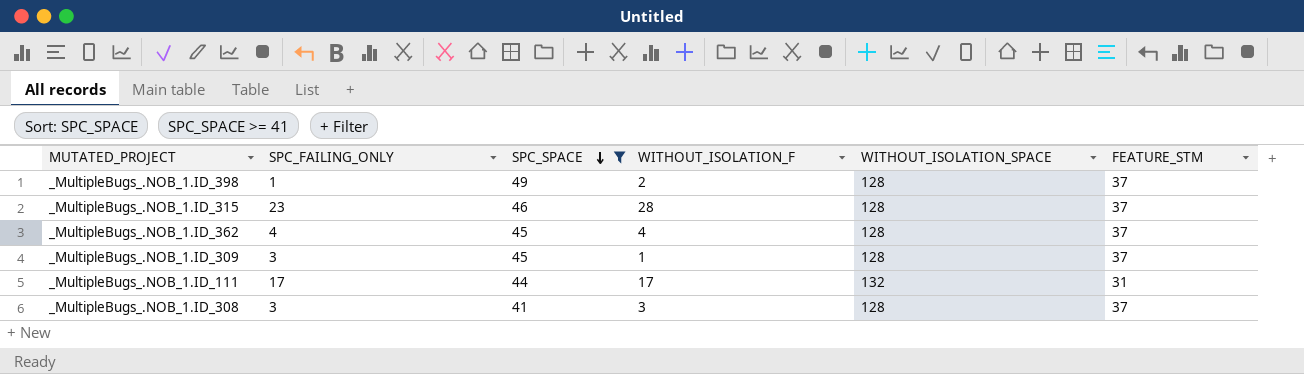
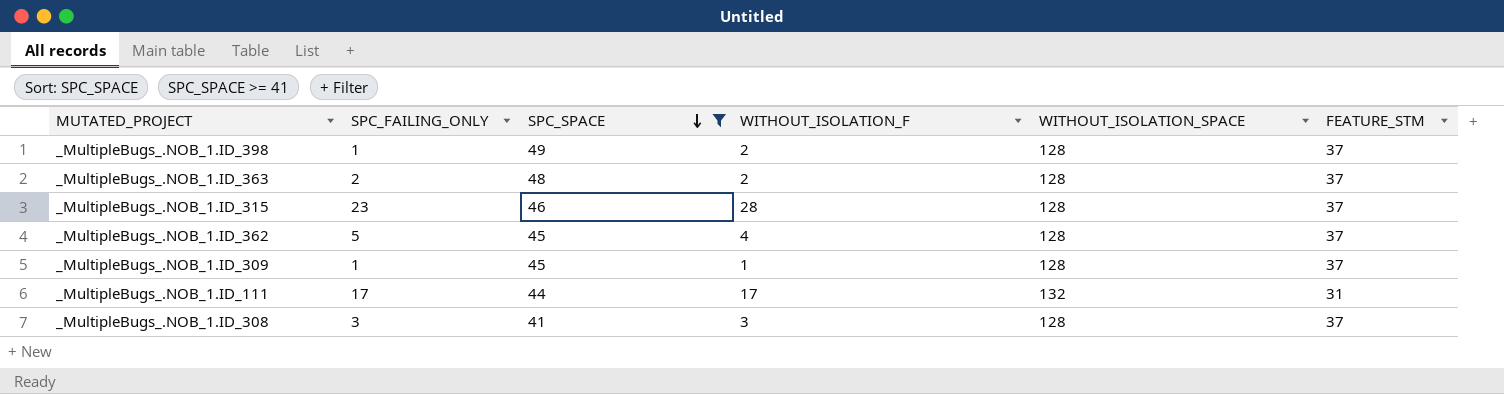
row _MultipleBugs_.NOB_1.ID_363: none -> 2 | 48 | 2 | 128 | 37
_MultipleBugs_.NOB_1.ID_362 | SPC_FAILING_ONLY: 4 -> 5
_MultipleBugs_.NOB_1.ID_309 | SPC_FAILING_ONLY: 3 -> 1

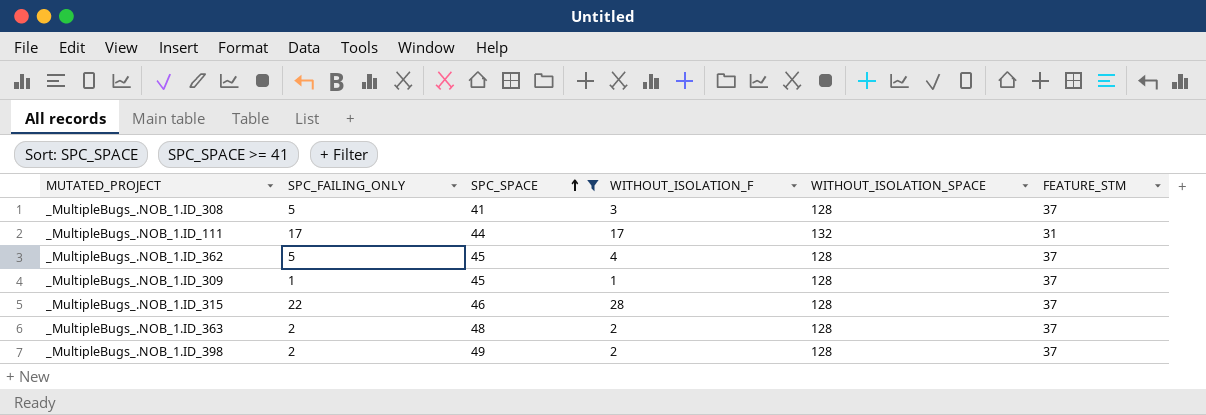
row order: SPC_SPACE descending -> SPC_SPACE ascending
_MultipleBugs_.NOB_1.ID_308 | SPC_FAILING_ONLY: 3 -> 5
_MultipleBugs_.NOB_1.ID_315 | SPC_FAILING_ONLY: 23 -> 22
_MultipleBugs_.NOB_1.ID_398 | SPC_FAILING_ONLY: 1 -> 2

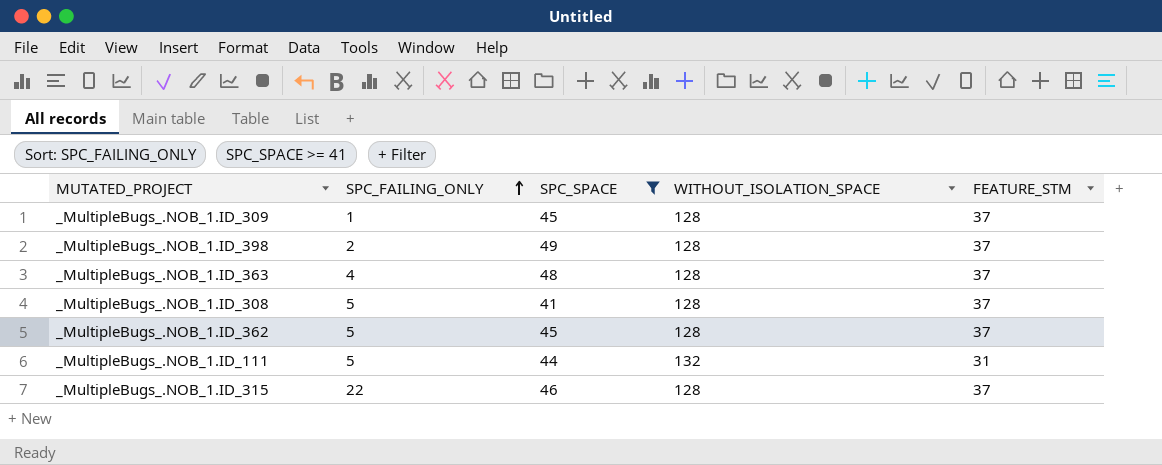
row order: SPC_SPACE ascending -> SPC_FAILING_ONLY ascending
column WITHOUT_ISOLATION_F | position: 4 -> none
_MultipleBugs_.NOB_1.ID_363 | SPC_FAILING_ONLY: 2 -> 4
_MultipleBugs_.NOB_1.ID_111 | SPC_FAILING_ONLY: 17 -> 5

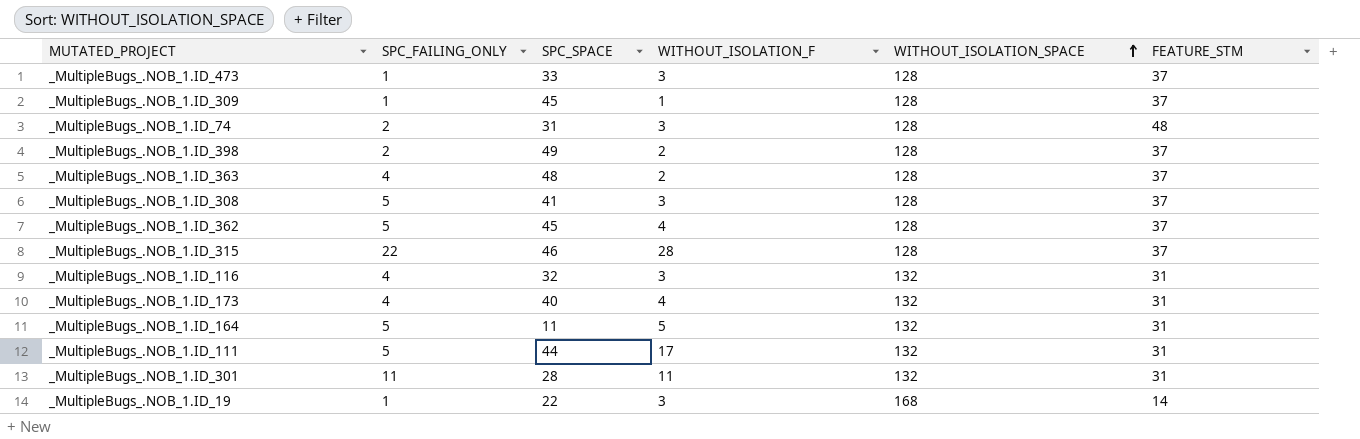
filter: SPC_SPACE >= 41 -> none
row order: SPC_FAILING_ONLY ascending -> WITHOUT_ISOLATION_SPACE ascending
column WITHOUT_ISOLATION_F | position: none -> 4

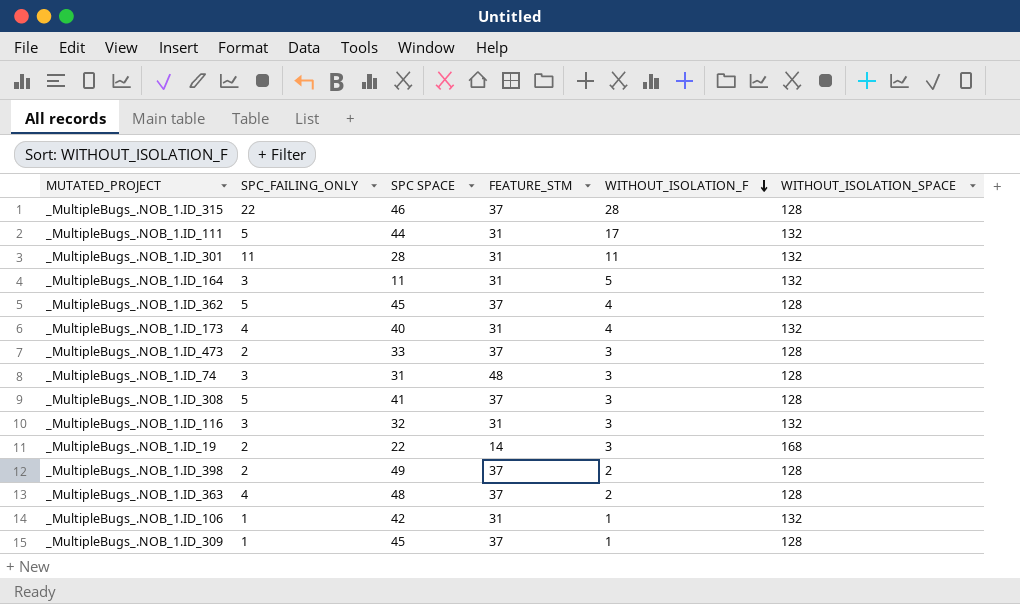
row order: WITHOUT_ISOLATION_SPACE ascending -> WITHOUT_ISOLATION_F descending
column name: SPC_SPACE -> SPC SPACE
column FEATURE_STM | position: 6 -> 4
_MultipleBugs_.NOB_1.ID_164 | SPC_FAILING_ONLY: 5 -> 3
_MultipleBugs_.NOB_1.ID_473 | SPC_FAILING_ONLY: 1 -> 2
_MultipleBugs_.NOB_1.ID_74 | SPC_FAILING_ONLY: 2 -> 3
_MultipleBugs_.NOB_1.ID_116 | SPC_FAILING_ONLY: 4 -> 3
_MultipleBugs_.NOB_1.ID_19 | SPC_FAILING_ONLY: 1 -> 2
row _MultipleBugs_.NOB_1.ID_106: none -> 1 | 42 | 31 | 1 | 132

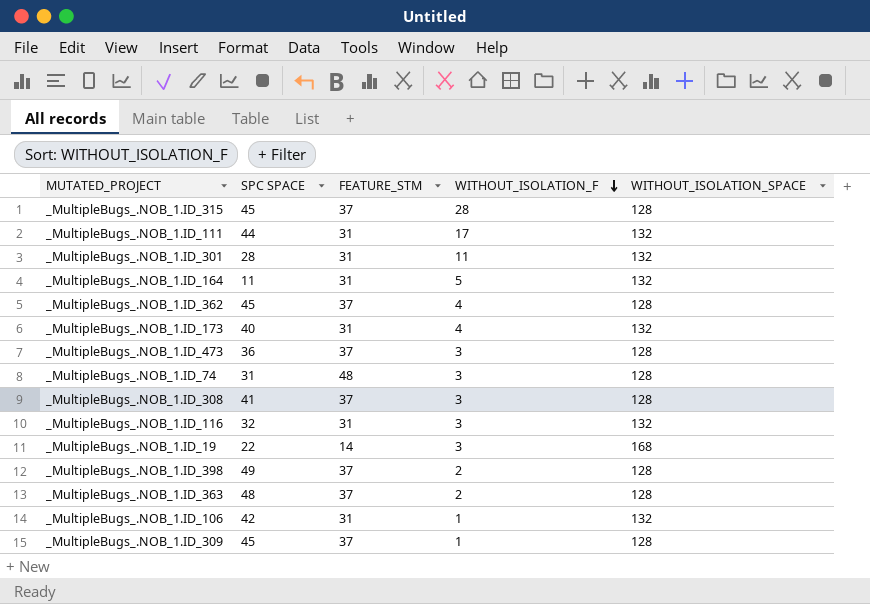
column SPC_FAILING_ONLY | position: 2 -> none
_MultipleBugs_.NOB_1.ID_315 | SPC SPACE: 46 -> 45
_MultipleBugs_.NOB_1.ID_473 | SPC SPACE: 33 -> 36

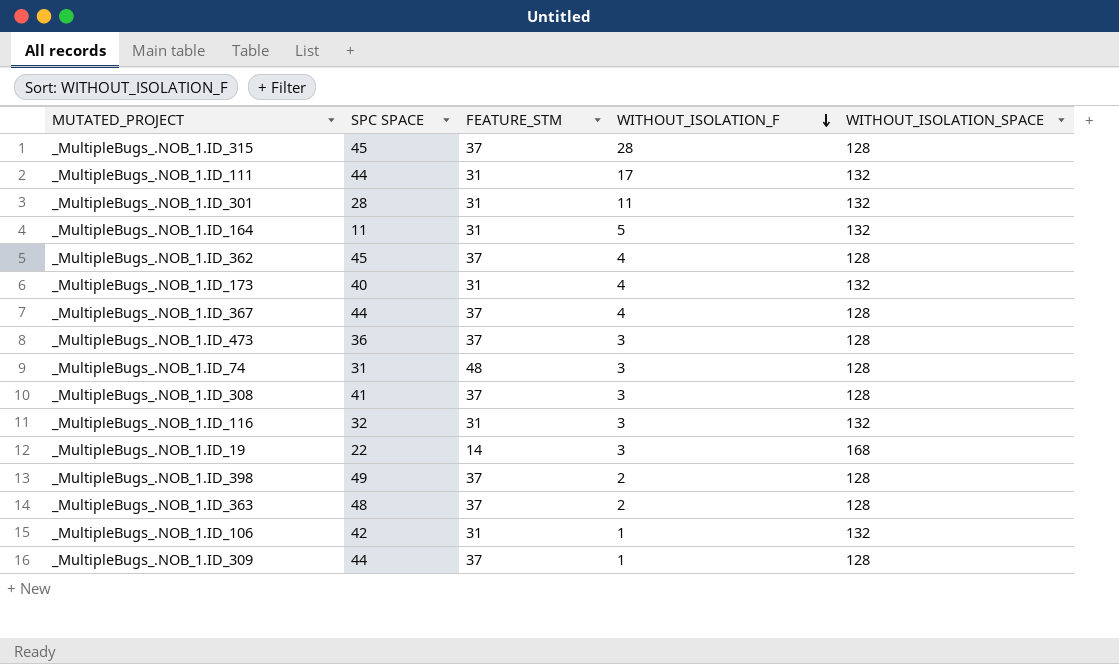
row _MultipleBugs_.NOB_1.ID_367: none -> 44 | 37 | 4 | 128
_MultipleBugs_.NOB_1.ID_309 | SPC SPACE: 45 -> 44

